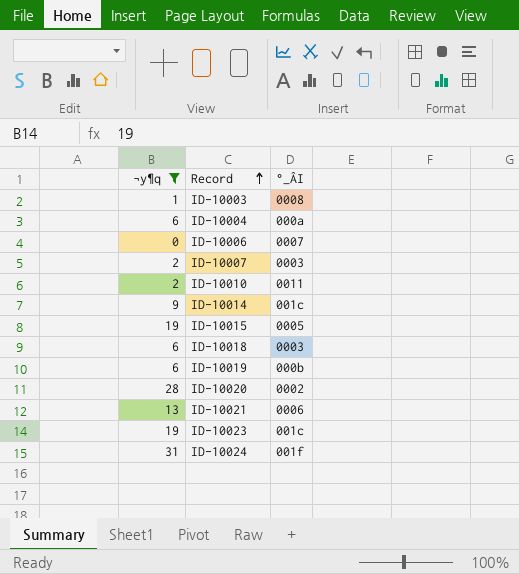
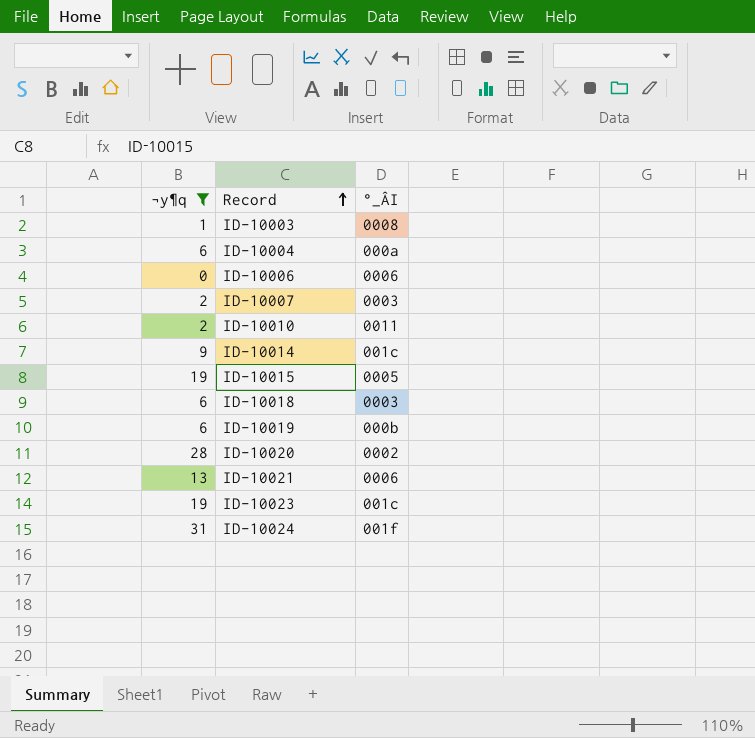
ID-10006 | °_ÂI: 0007 -> 0006

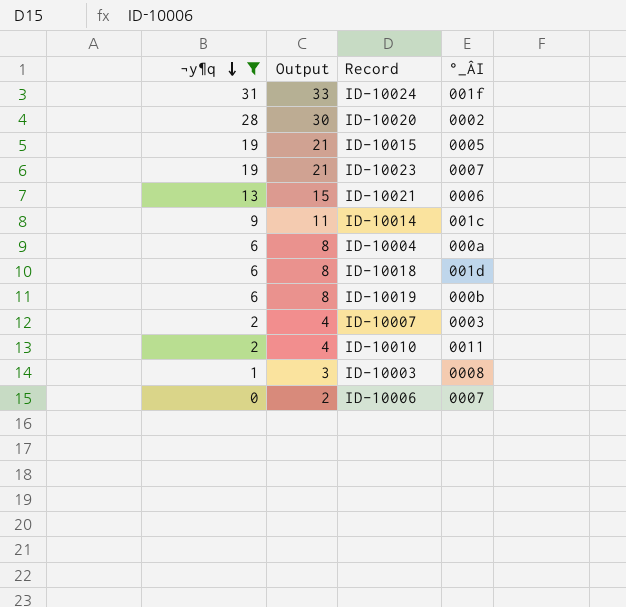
row order: Record ascending -> ¬y¶q descending
column Output | formula: none -> [¬y¶q] + 2
ID-10023 | °_ÂI: 001c -> 0007
ID-10018 | °_ÂI: 0003 -> 001d
ID-10006 | °_ÂI: 0006 -> 0007

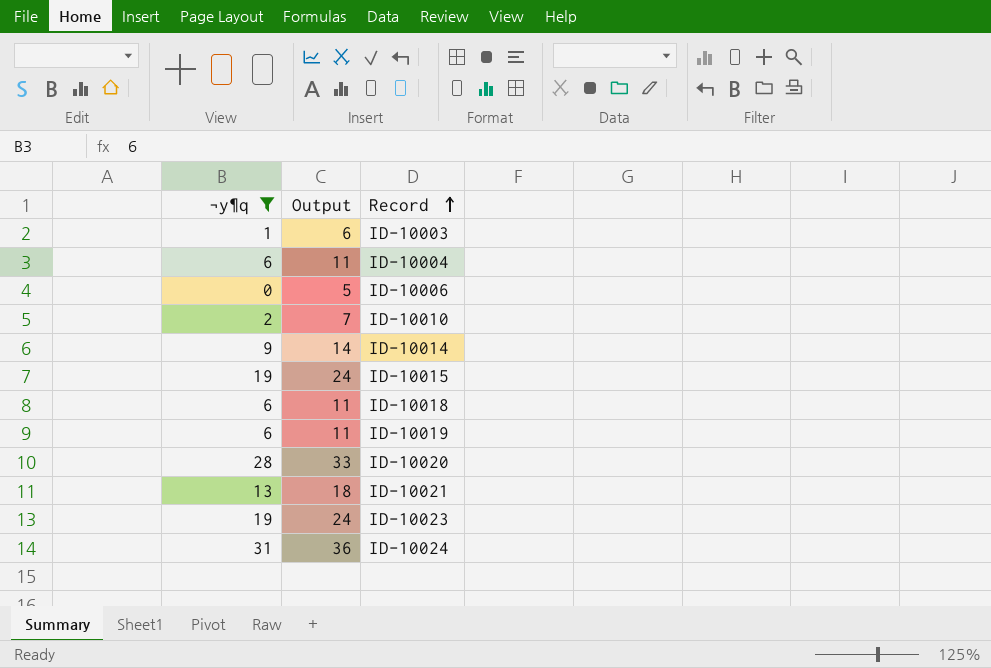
row order: ¬y¶q descending -> Record ascending
column °_ÂI | position: 4 -> none
column Output | formula: [¬y¶q] + 2 -> [¬y¶q] + 5
row ID-10007: 2 | 4 | 0003 -> none

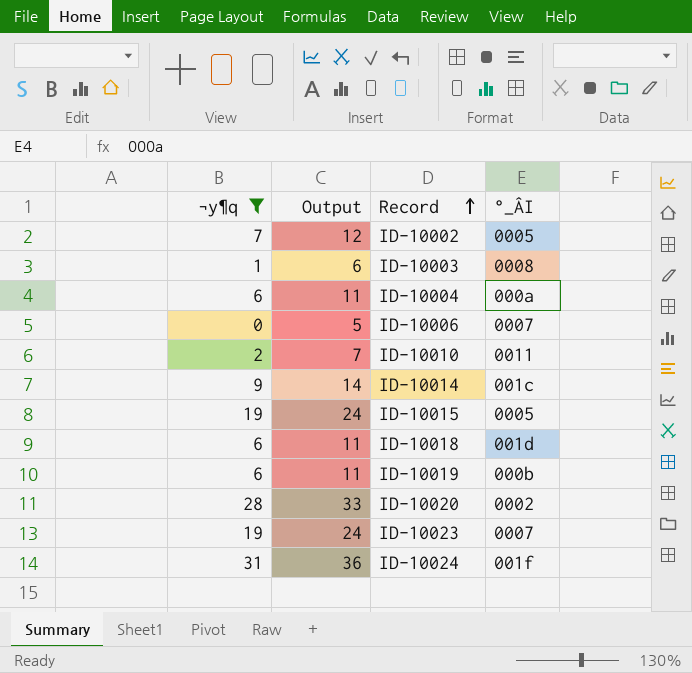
column °_ÂI | position: none -> 4
row ID-10021: 13 | 18 -> none
row ID-10002: none -> 7 | 12 | 0005

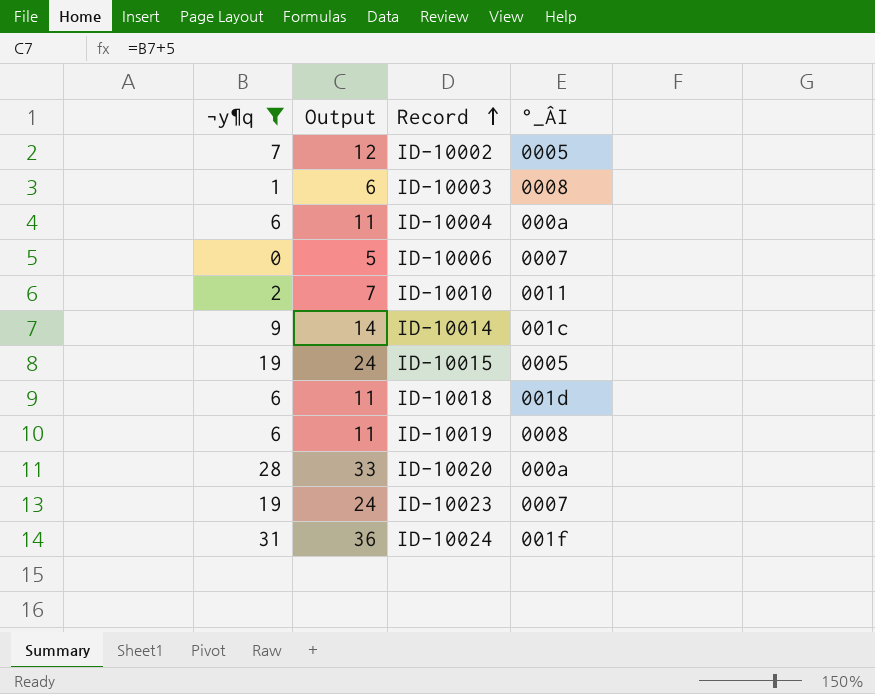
ID-10019 | °_ÂI: 000b -> 0008
ID-10020 | °_ÂI: 0002 -> 000a

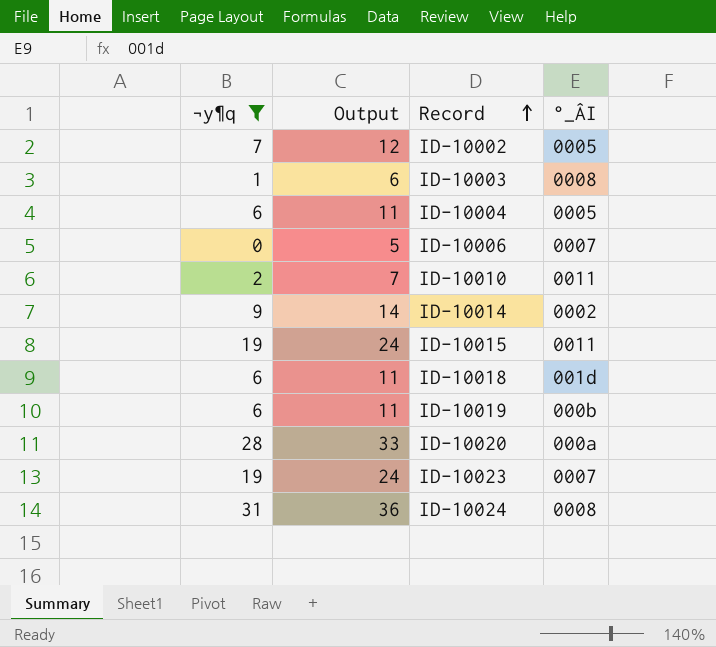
ID-10004 | °_ÂI: 000a -> 0005
ID-10014 | °_ÂI: 001c -> 0002
ID-10015 | °_ÂI: 0005 -> 0011
ID-10019 | °_ÂI: 0008 -> 000b
ID-10024 | °_ÂI: 001f -> 0008

